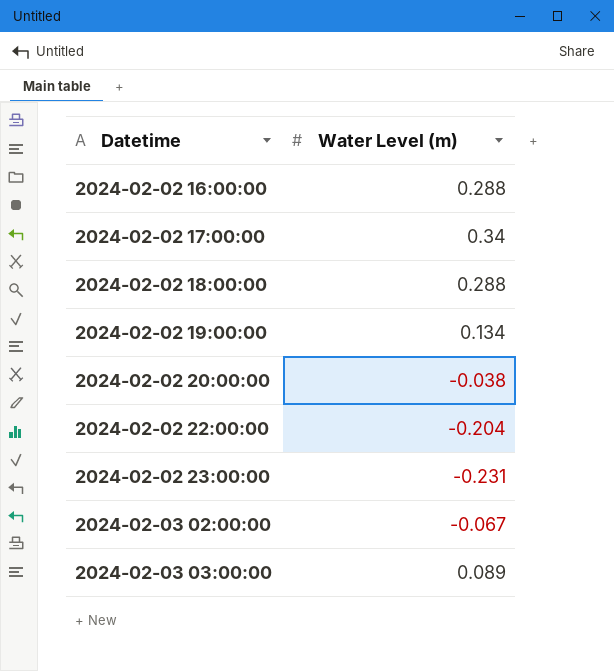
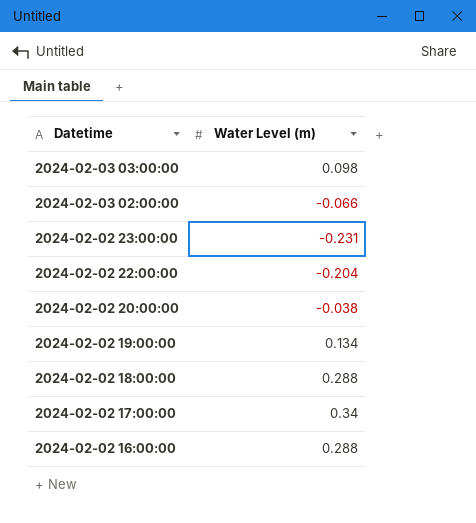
row order: Datetime ascending -> Datetime descending
2024-02-03 03:00:00 | Water Level (m): 0.089 -> 0.098
2024-02-03 02:00:00 | Water Level (m): -0.067 -> -0.066

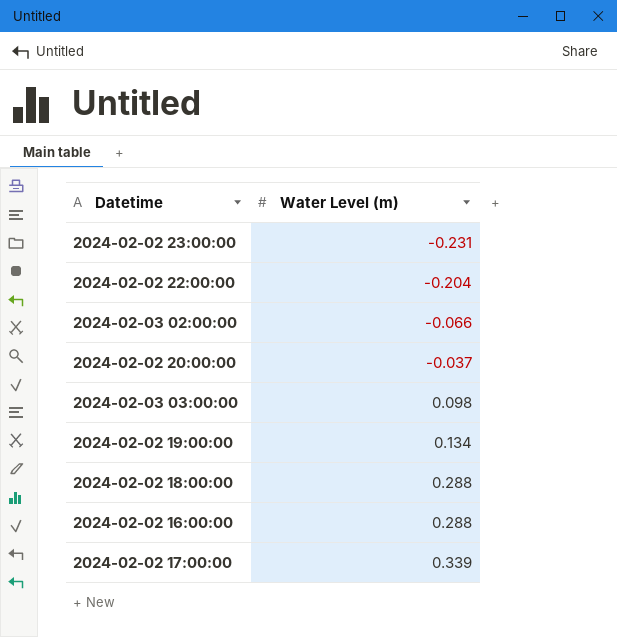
row order: Datetime descending -> Water Level (m) ascending
2024-02-02 20:00:00 | Water Level (m): -0.038 -> -0.037
2024-02-02 17:00:00 | Water Level (m): 0.34 -> 0.339

